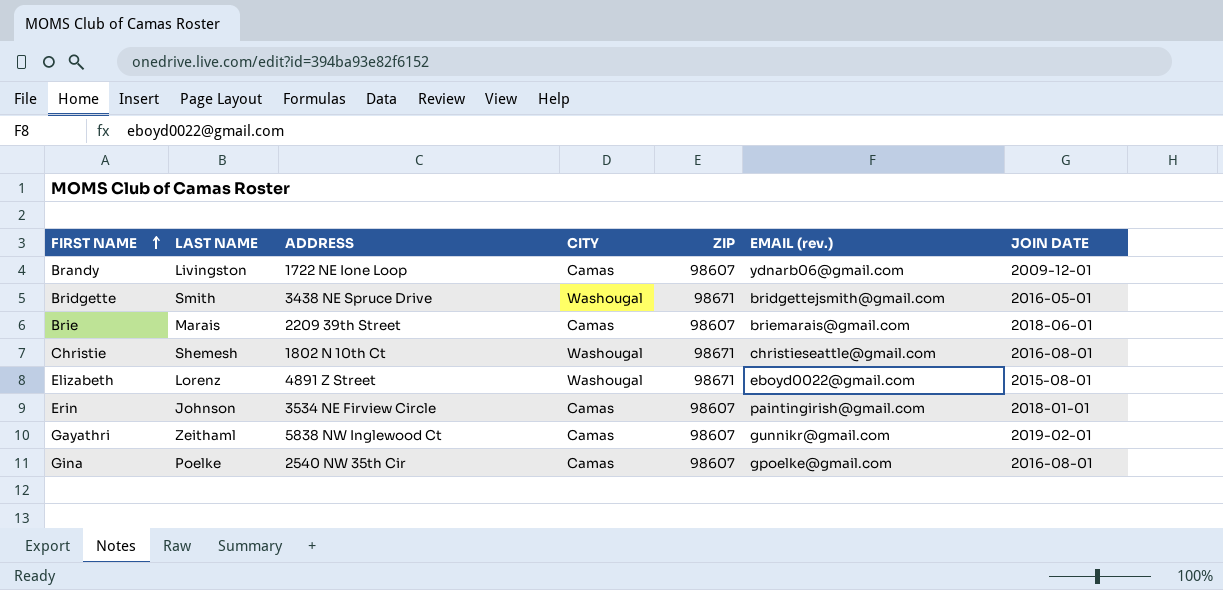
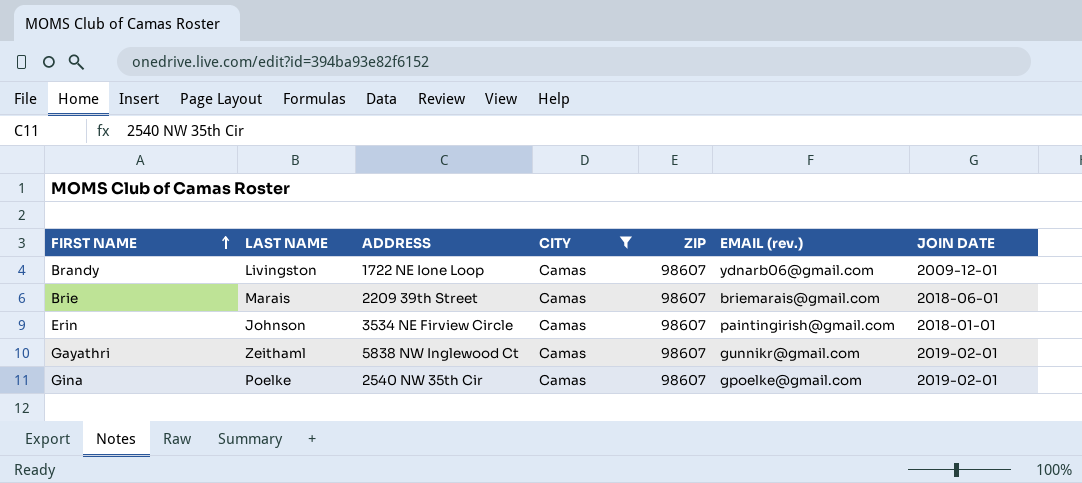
filter: none -> CITY = Camas
Gina | JOIN DATE: 2016-08-01 -> 2019-02-01

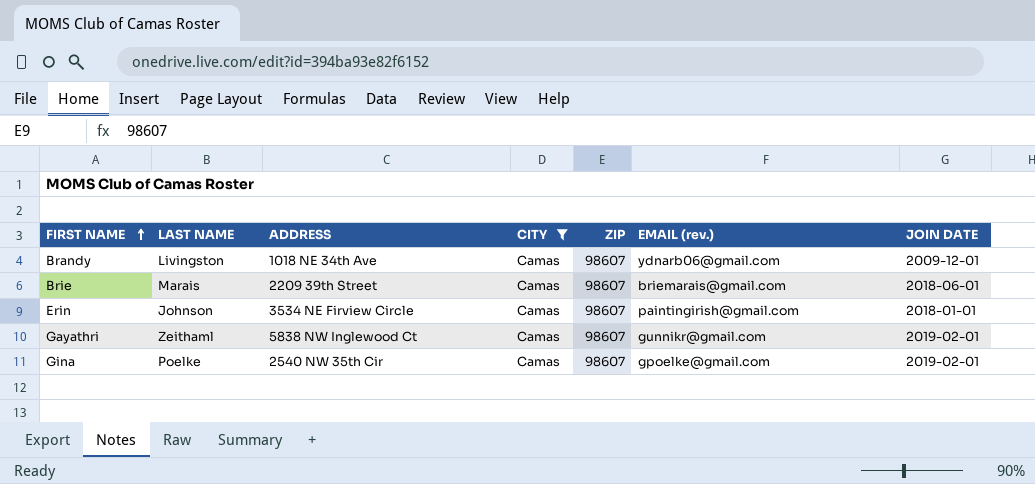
Brandy | ADDRESS: 1722 NE Ione Loop -> 1018 NE 34th Ave

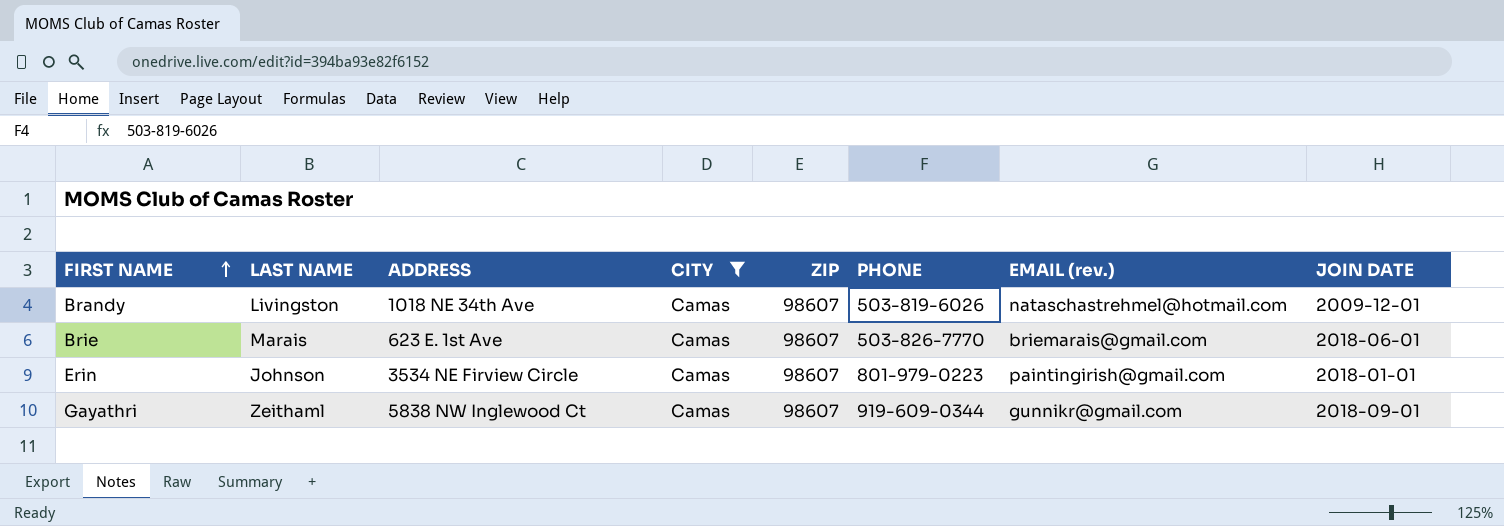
column PHONE | position: none -> 6
row Gina: Poelke | 2540 NW 35th Cir | Camas | 98607 | gpoelke@gmail.com | 2019-02-01 -> none
Brandy | EMAIL (rev.): ydnarb06@gmail.com -> nataschastrehmel@hotmail.com
Brie | ADDRESS: 2209 39th Street -> 623 E. 1st Ave
Gayathri | JOIN DATE: 2019-02-01 -> 2018-09-01

